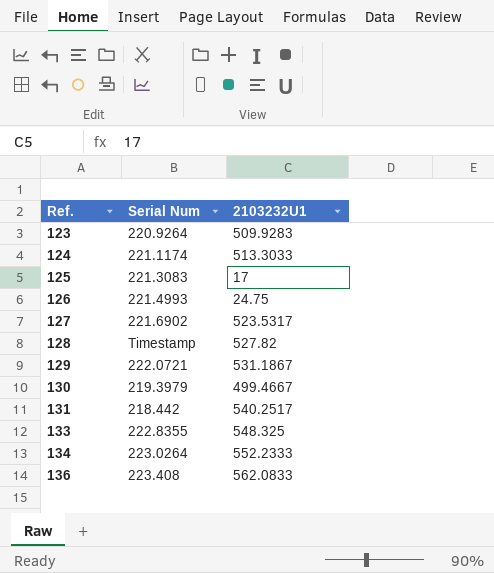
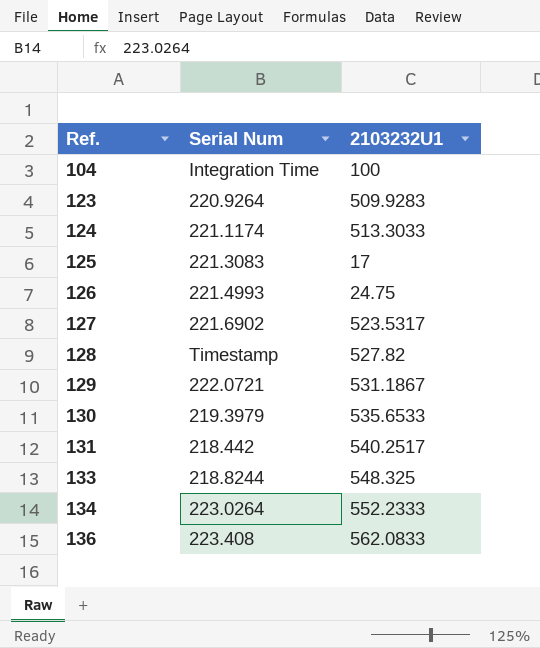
row 104: none -> Integration Time | 100
130 | 2103232U1: 499.4667 -> 535.6533
133 | Serial Num: 222.8355 -> 218.8244

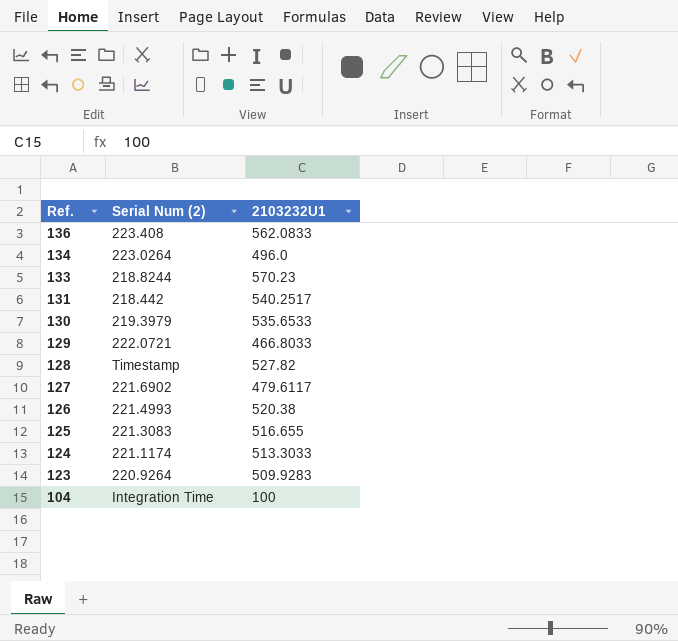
row order: Ref. ascending -> Ref. descending
column name: Serial Num -> Serial Num (2)
134 | 2103232U1: 552.2333 -> 496.0
133 | 2103232U1: 548.325 -> 570.23
129 | 2103232U1: 531.1867 -> 466.8033
127 | 2103232U1: 523.5317 -> 479.6117
126 | 2103232U1: 24.75 -> 520.38
125 | 2103232U1: 17 -> 516.655

